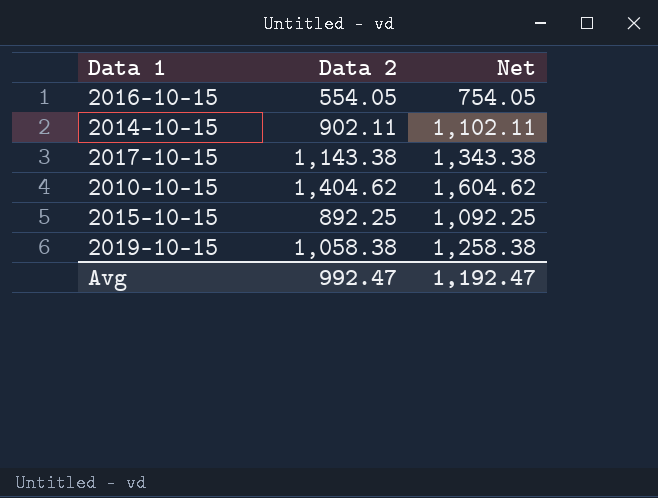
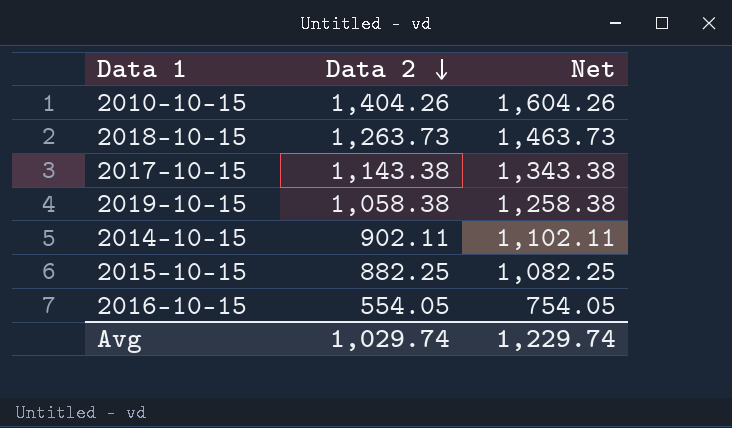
row order: none -> Data 2 descending
2010-10-15 | Data 2: 1,404.62 -> 1,404.26
2010-10-15 | Net: 1,604.62 -> 1,604.26
row 2018-10-15: none -> 1,263.73 | 1,463.73
2015-10-15 | Data 2: 892.25 -> 882.25
2015-10-15 | Net: 1,092.25 -> 1,082.25
Avg | Data 2: 992.47 -> 1,029.74
Avg | Net: 1,192.47 -> 1,229.74

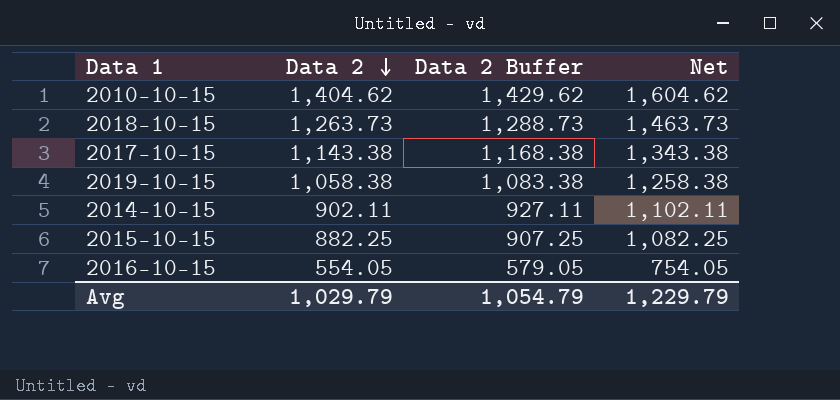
column Data 2 Buffer | formula: none -> [Data 2] + 25
2010-10-15 | Data 2: 1,404.26 -> 1,404.62
2010-10-15 | Net: 1,604.26 -> 1,604.62
Avg | Data 2: 1,029.74 -> 1,029.79
Avg | Net: 1,229.74 -> 1,229.79

